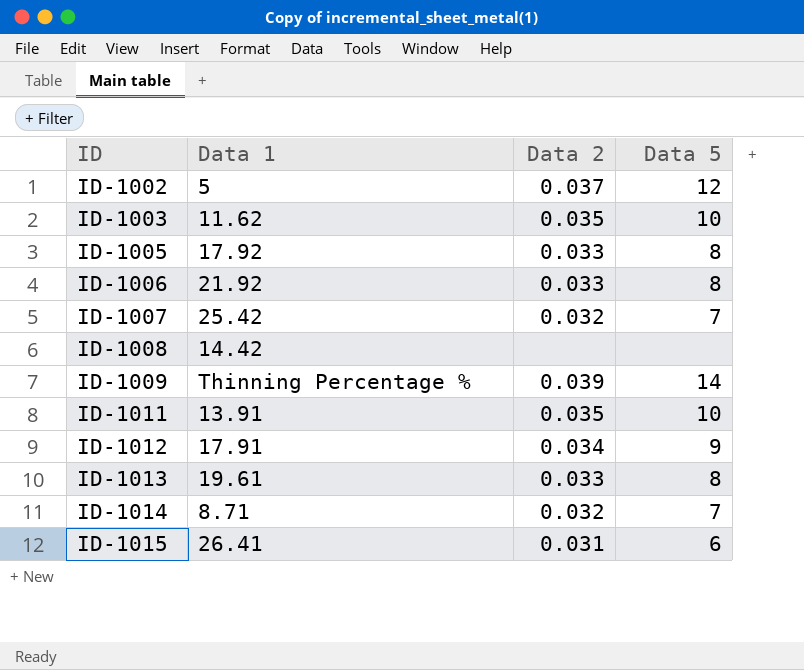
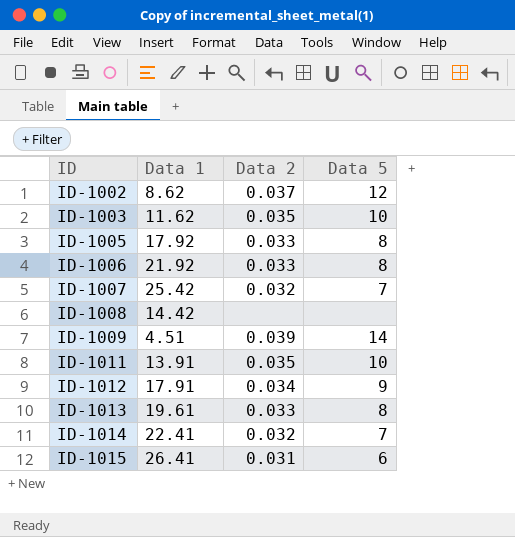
ID-1002 | Data 1: 5 -> 8.62
ID-1009 | Data 1: Thinning Percentage % -> 4.51
ID-1014 | Data 1: 8.71 -> 22.41

